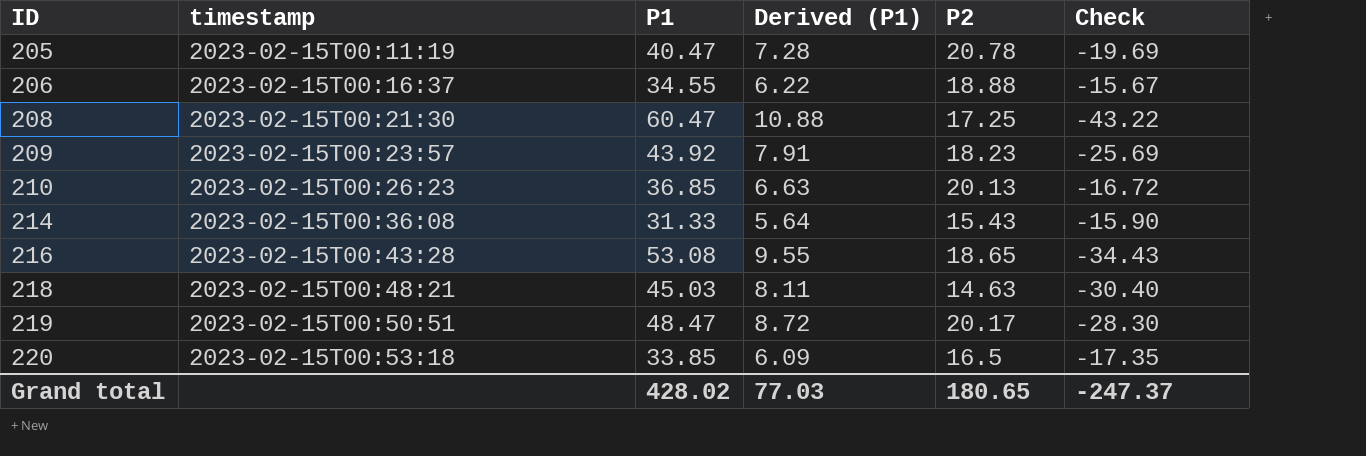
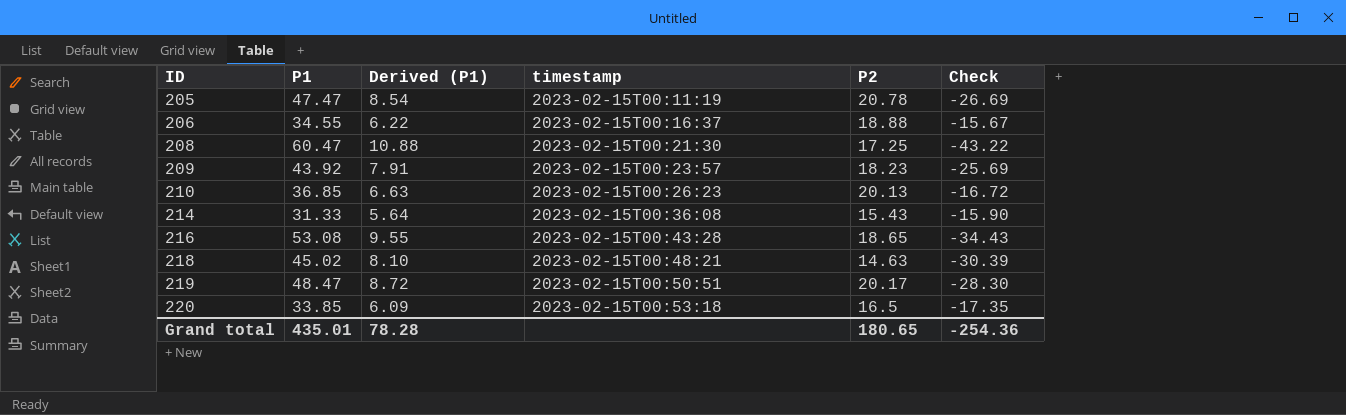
column timestamp | position: 2 -> 4
205 | P1: 40.47 -> 47.47
205 | Derived (P1): 7.28 -> 8.54
205 | Check: -19.69 -> -26.69
218 | P1: 45.03 -> 45.02
218 | Derived (P1): 8.11 -> 8.10
218 | Check: -30.40 -> -30.39
Grand total | P1: 428.02 -> 435.01
Grand total | Derived (P1): 77.03 -> 78.28
Grand total | Check: -247.37 -> -254.36

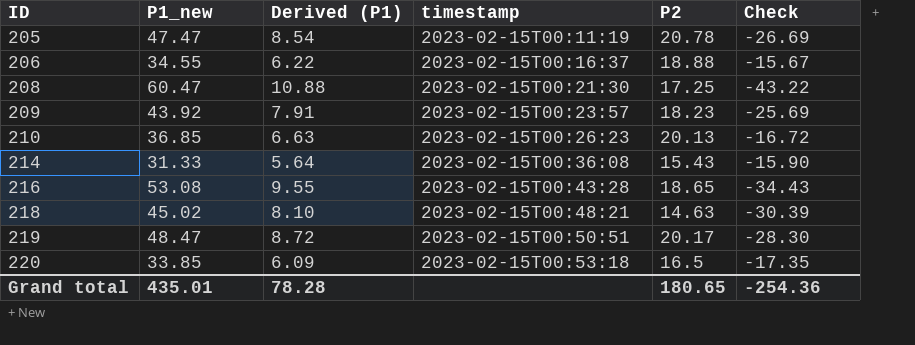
column name: P1 -> P1_new

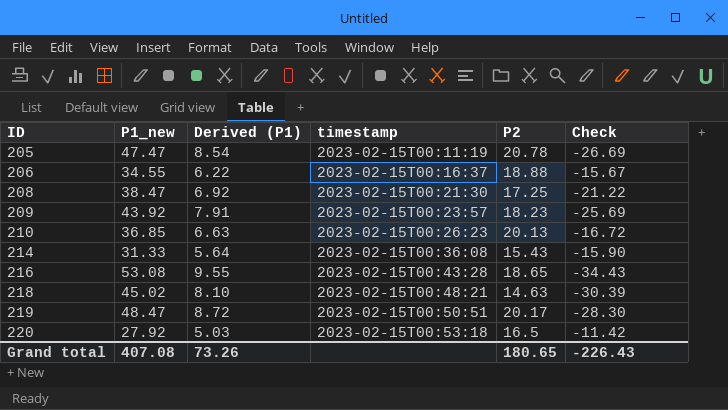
208 | P1_new: 60.47 -> 38.47
208 | Derived (P1): 10.88 -> 6.92
208 | Check: -43.22 -> -21.22
220 | P1_new: 33.85 -> 27.92
220 | Derived (P1): 6.09 -> 5.03
220 | Check: -17.35 -> -11.42
Grand total | P1_new: 435.01 -> 407.08
Grand total | Derived (P1): 78.28 -> 73.26
Grand total | Check: -254.36 -> -226.43

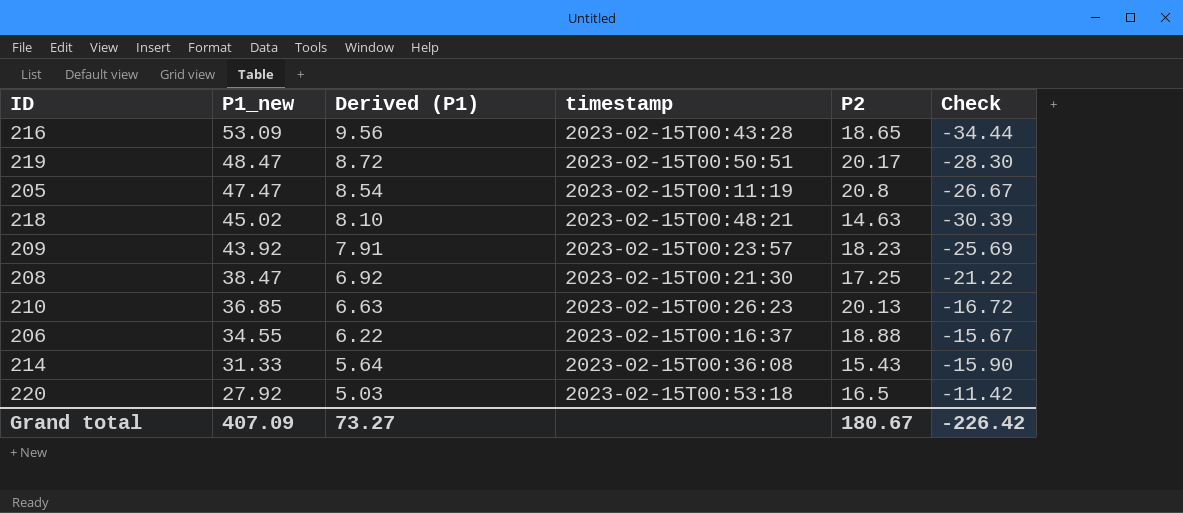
row order: ID ascending -> P1_new descending
216 | P1_new: 53.08 -> 53.09
216 | Derived (P1): 9.55 -> 9.56
216 | Check: -34.43 -> -34.44
205 | P2: 20.78 -> 20.8
205 | Check: -26.69 -> -26.67
Grand total | P1_new: 407.08 -> 407.09
Grand total | Derived (P1): 73.26 -> 73.27
Grand total | P2: 180.65 -> 180.67
Grand total | Check: -226.43 -> -226.42

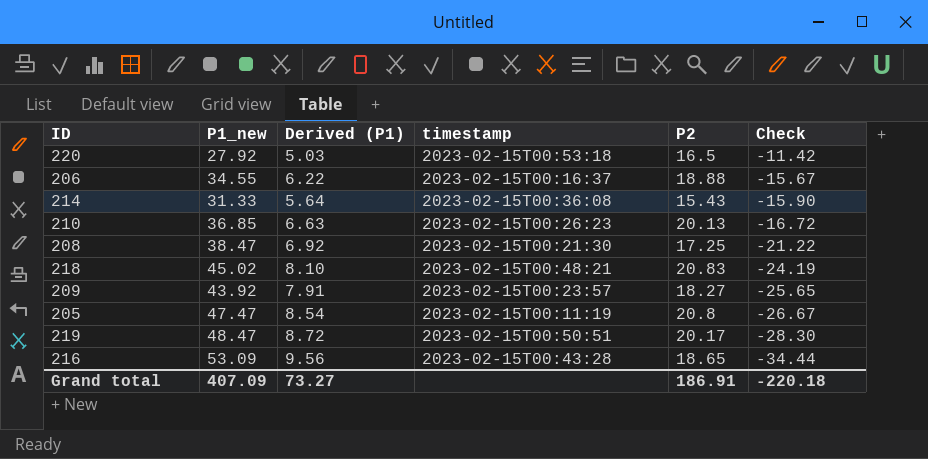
row order: P1_new descending -> Check descending
218 | P2: 14.63 -> 20.83
218 | Check: -30.39 -> -24.19
209 | P2: 18.23 -> 18.27
209 | Check: -25.69 -> -25.65
Grand total | P2: 180.67 -> 186.91
Grand total | Check: -226.42 -> -220.18

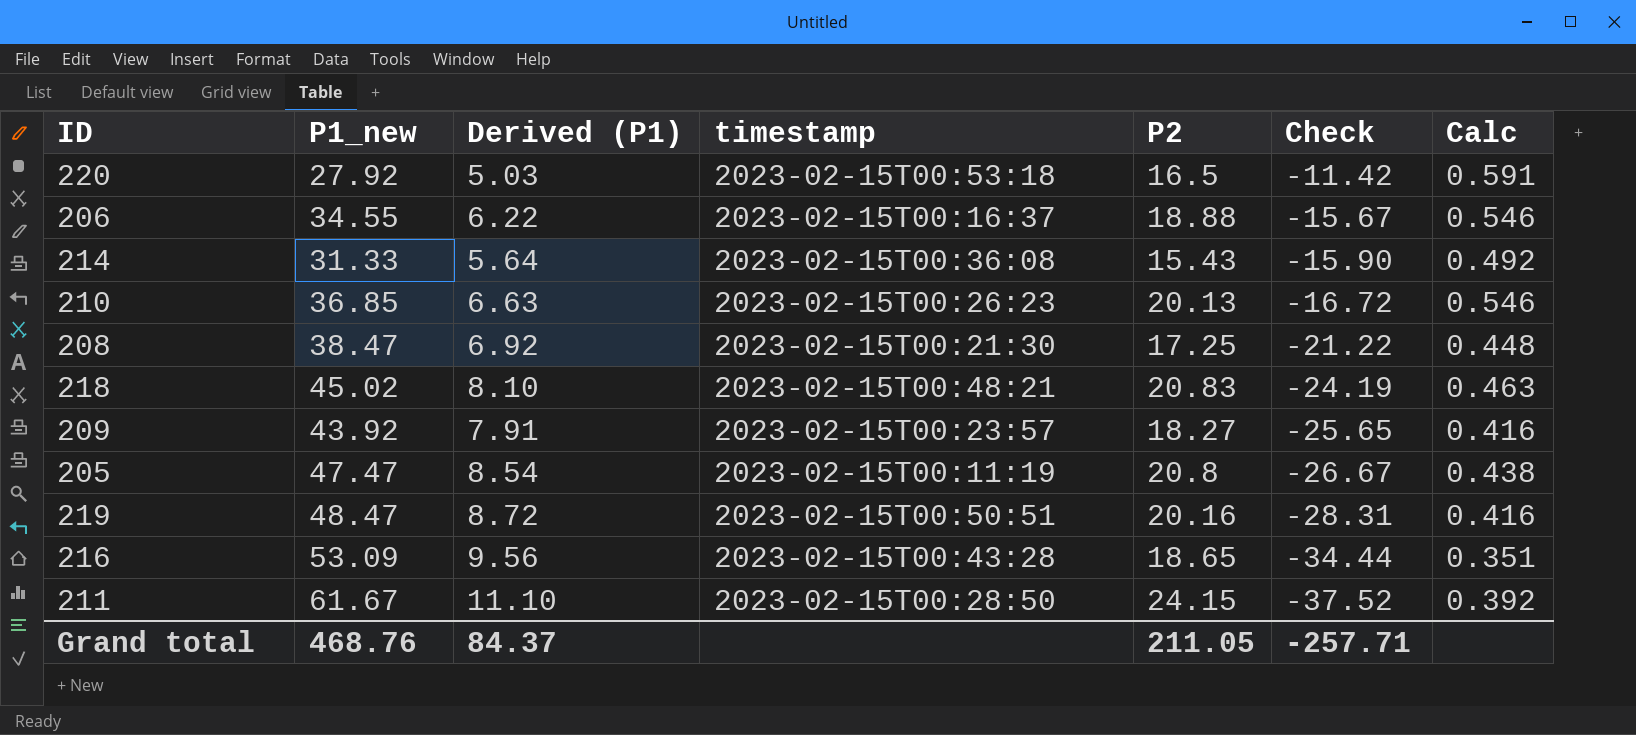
column Calc | formula: none -> [P2] / [P1_new]
219 | P2: 20.17 -> 20.16
219 | Check: -28.30 -> -28.31
row 211: none -> 61.67 | 11.10 | 2023-02-15T00:28:50 | 24.15 | -37.52 | 0.392
Grand total | P1_new: 407.09 -> 468.76
Grand total | Derived (P1): 73.27 -> 84.37
Grand total | P2: 186.91 -> 211.05
Grand total | Check: -220.18 -> -257.71

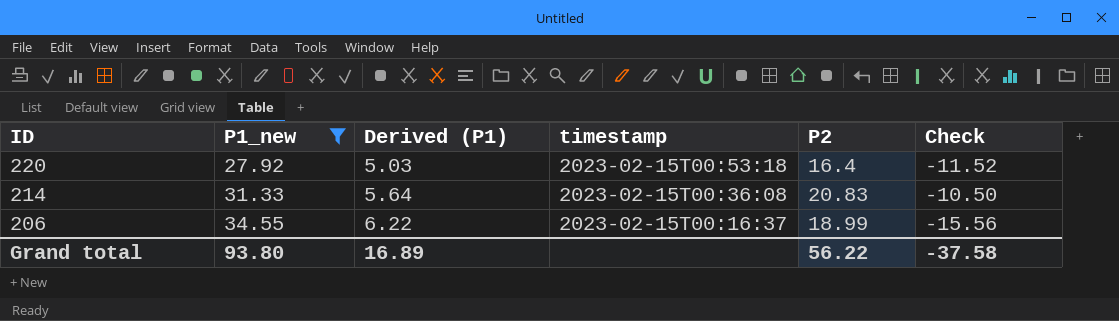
filter: none -> P1_new <= 34.55
row order: Check descending -> ID descending
column Calc | formula: [P2] / [P1_new] -> none
220 | P2: 16.5 -> 16.4
220 | Check: -11.42 -> -11.52
214 | P2: 15.43 -> 20.83
214 | Check: -15.90 -> -10.50
206 | P2: 18.88 -> 18.99
206 | Check: -15.67 -> -15.56
Grand total | P1_new: 468.76 -> 93.80
Grand total | Derived (P1): 84.37 -> 16.89
Grand total | P2: 211.05 -> 56.22
Grand total | Check: -257.71 -> -37.58

